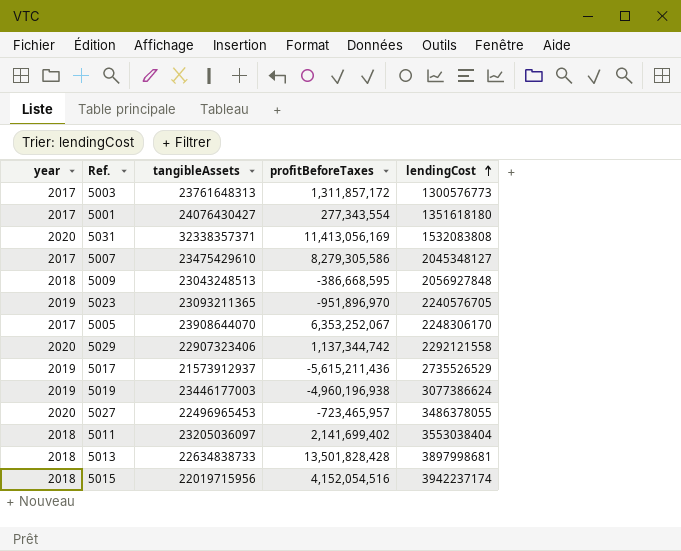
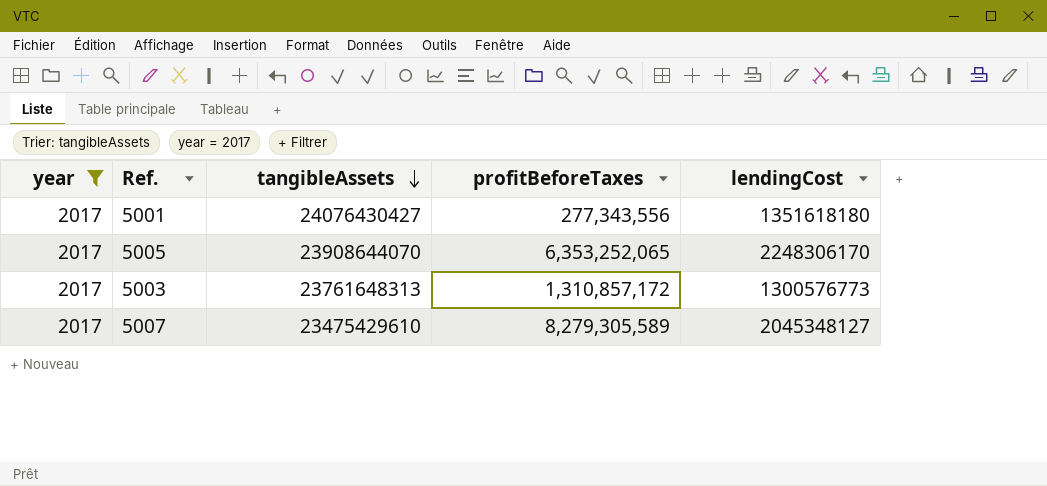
filter: none -> year = 2017
row order: lendingCost ascending -> tangibleAssets descending
5001 | profitBeforeTaxes: 277,343,554 -> 277,343,556
5005 | profitBeforeTaxes: 6,353,252,067 -> 6,353,252,065
5003 | profitBeforeTaxes: 1,311,857,172 -> 1,310,857,172
5007 | profitBeforeTaxes: 8,279,305,586 -> 8,279,305,589

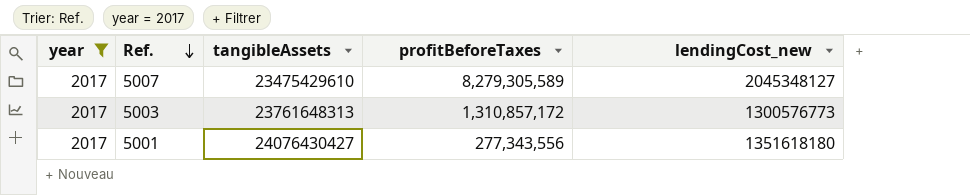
row order: tangibleAssets descending -> Ref. descending
column name: lendingCost -> lendingCost_new
row 5005: 2017 | 23908644070 | 6,353,252,065 | 2248306170 -> none

